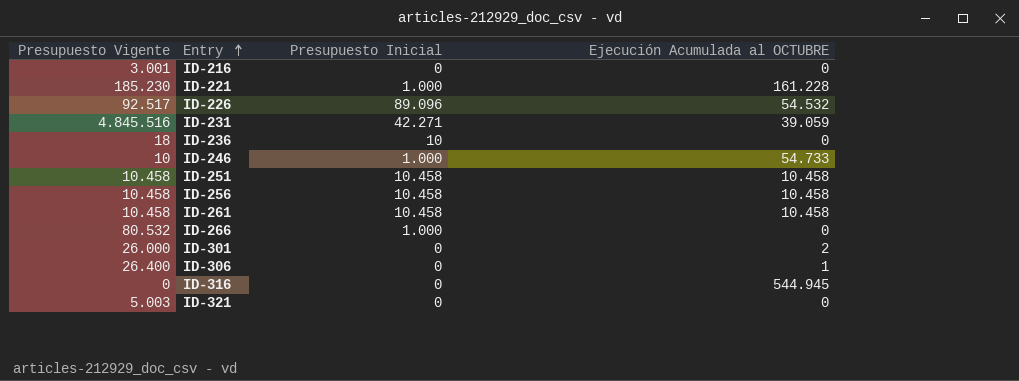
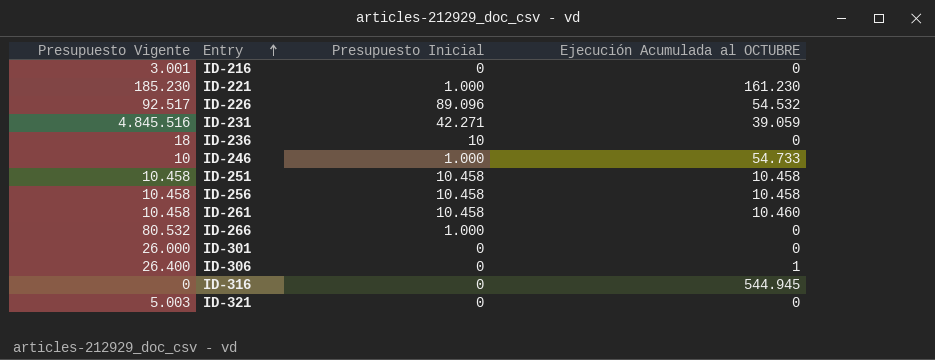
ID-221 | Ejecución Acumulada al OCTUBRE: 161.228 -> 161.230
ID-261 | Ejecución Acumulada al OCTUBRE: 10.458 -> 10.460
ID-301 | Ejecución Acumulada al OCTUBRE: 2 -> 0

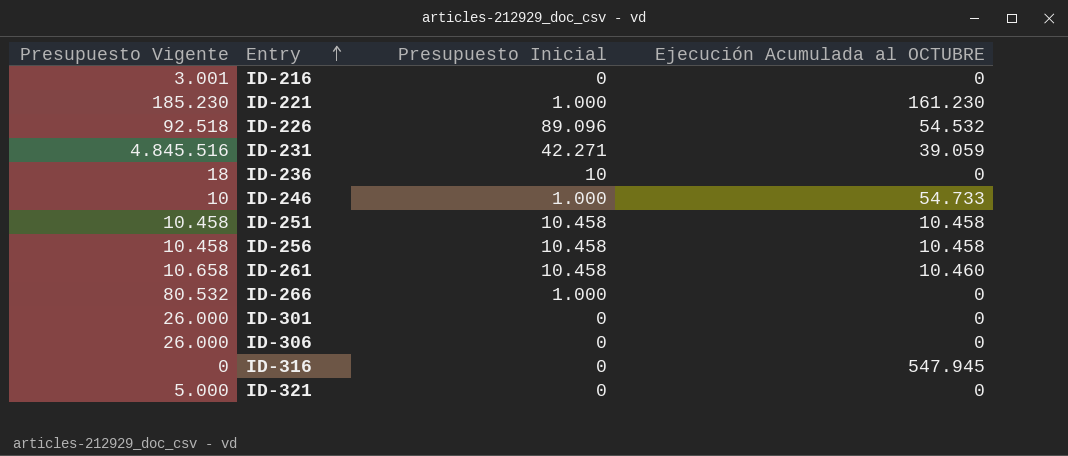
ID-226 | Presupuesto Vigente: 92.517 -> 92.518
ID-261 | Presupuesto Vigente: 10.458 -> 10.658
ID-306 | Presupuesto Vigente: 26.400 -> 26.000
ID-306 | Ejecución Acumulada al OCTUBRE: 1 -> 0
ID-316 | Ejecución Acumulada al OCTUBRE: 544.945 -> 547.945
ID-321 | Presupuesto Vigente: 5.003 -> 5.000

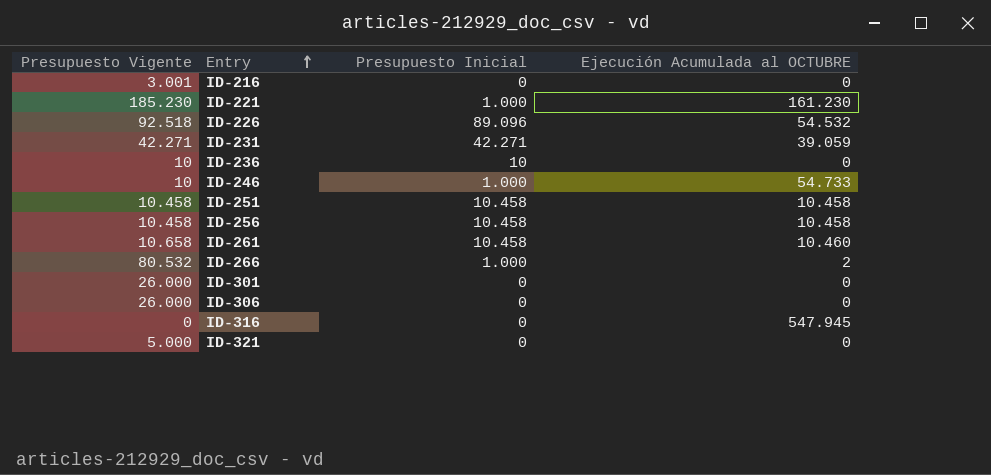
ID-231 | Presupuesto Vigente: 4.845.516 -> 42.271
ID-236 | Presupuesto Vigente: 18 -> 10
ID-266 | Ejecución Acumulada al OCTUBRE: 0 -> 2

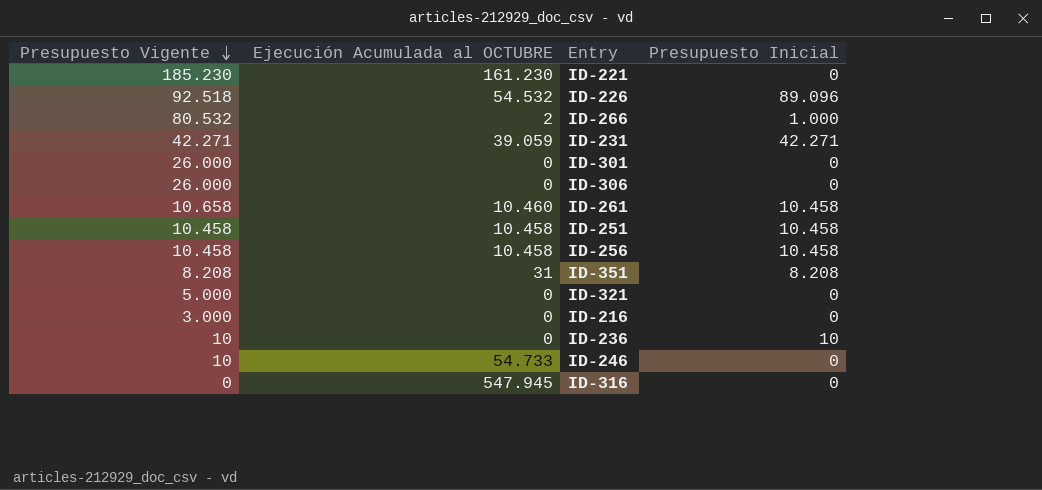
row order: Entry ascending -> Presupuesto Vigente descending
column Ejecución Acumulada al OCTUBRE | position: 4 -> 2
ID-221 | Presupuesto Inicial: 1.000 -> 0
row ID-351: none -> 8.208 | 31 | 8.208
ID-216 | Presupuesto Vigente: 3.001 -> 3.000
ID-246 | Presupuesto Inicial: 1.000 -> 0

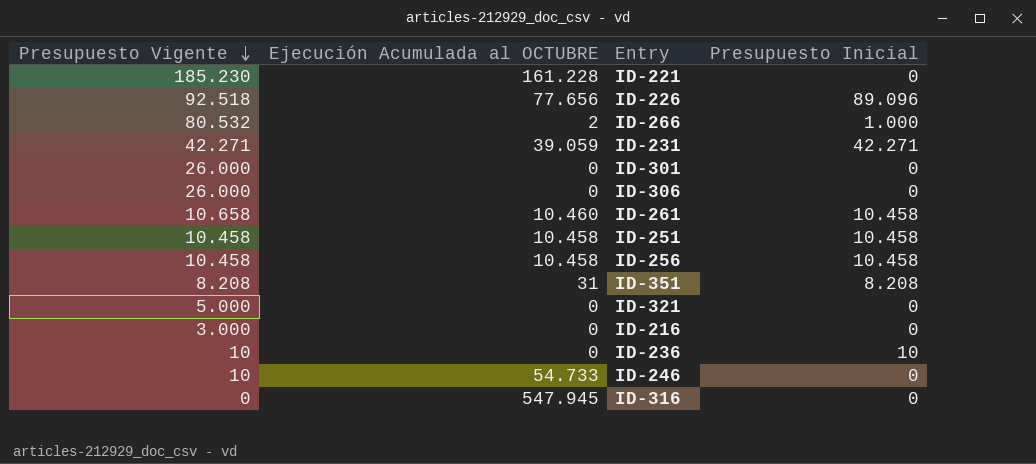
ID-221 | Ejecución Acumulada al OCTUBRE: 161.230 -> 161.228
ID-226 | Ejecución Acumulada al OCTUBRE: 54.532 -> 77.656

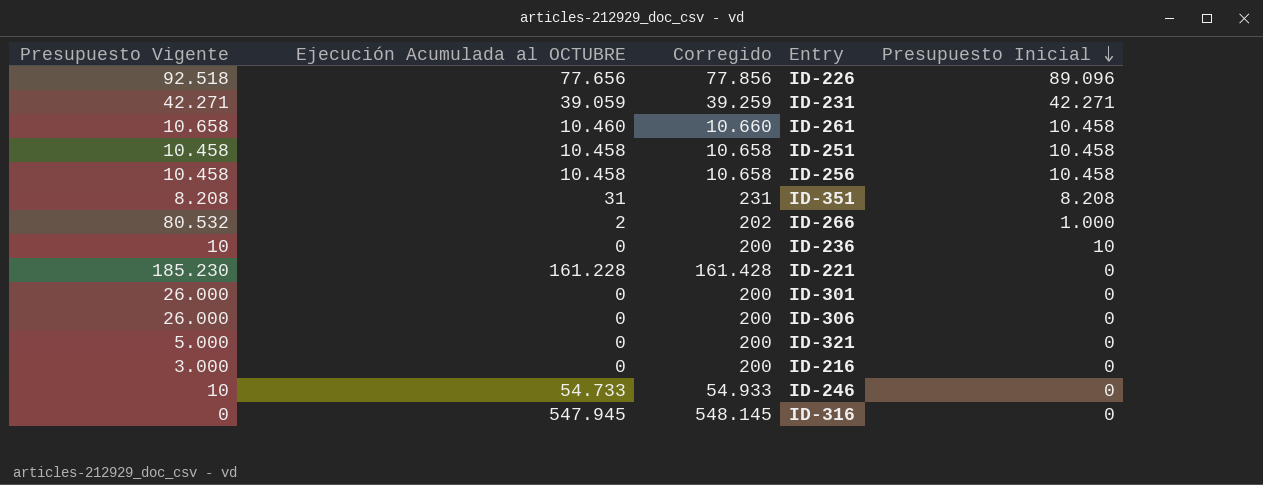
row order: Presupuesto Vigente descending -> Presupuesto Inicial descending
column Corregido | formula: none -> [Ejecución Acumulada al OCTUBRE] + 200

